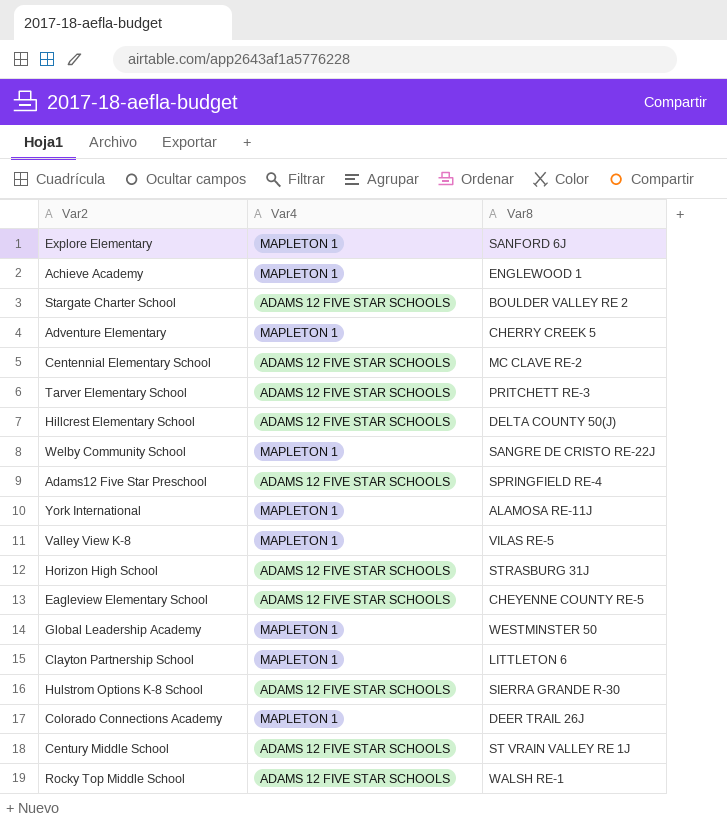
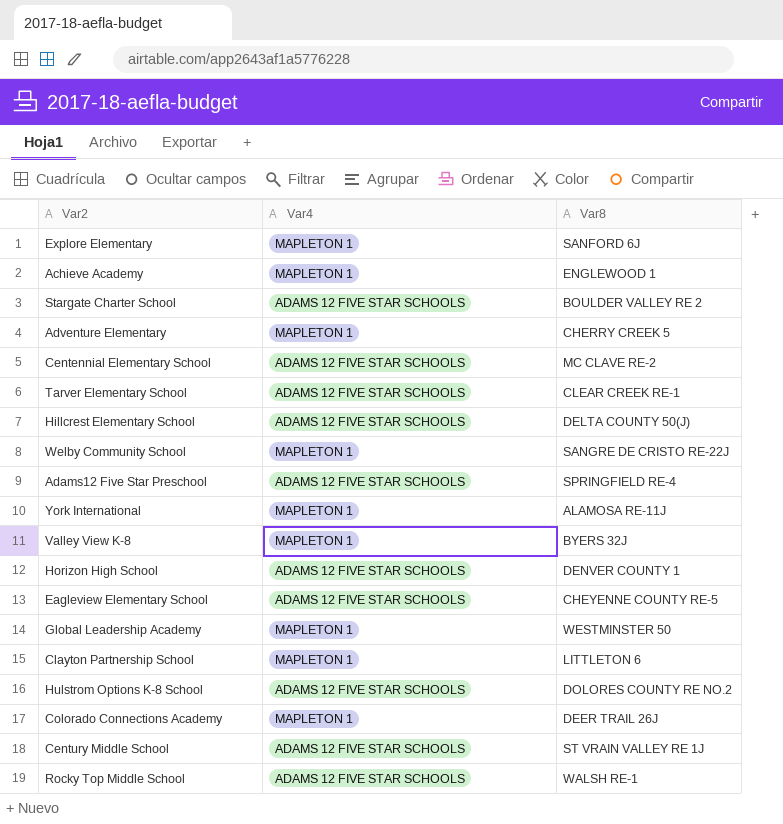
Tarver Elementary School | Var8: PRITCHETT RE-3 -> CLEAR CREEK RE-1
Valley View K-8 | Var8: VILAS RE-5 -> BYERS 32J
Horizon High School | Var8: STRASBURG 31J -> DENVER COUNTY 1
Hulstrom Options K-8 School | Var8: SIERRA GRANDE R-30 -> DOLORES COUNTY RE NO.2

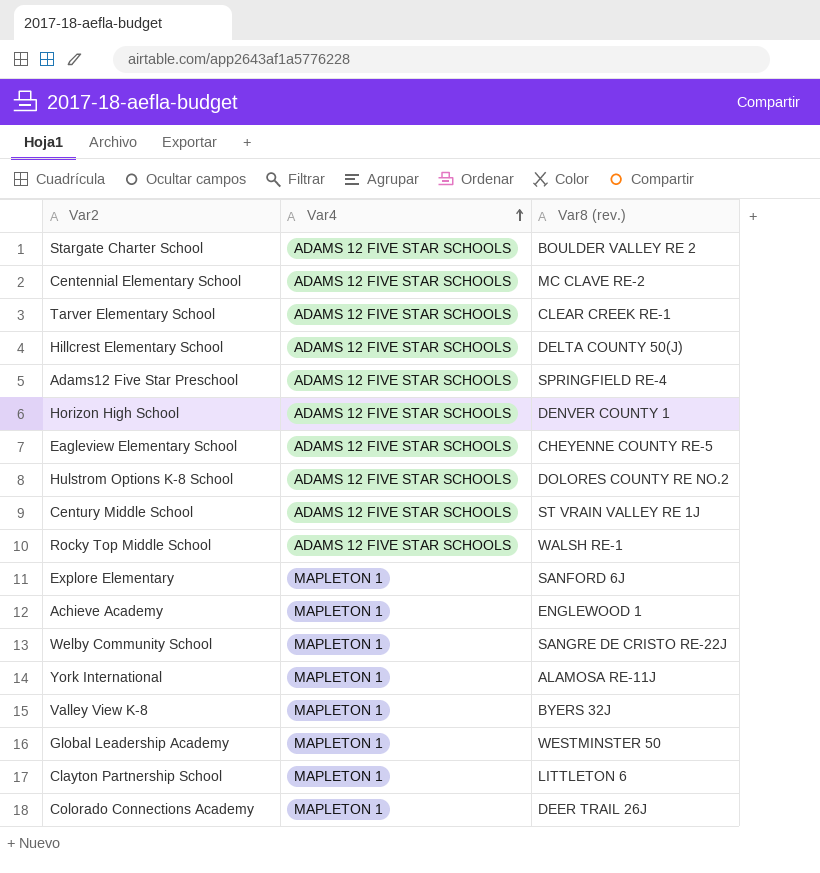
row order: none -> Var4 ascending
column name: Var8 -> Var8 (rev.)
row Adventure Elementary: MAPLETON 1 | CHERRY CREEK 5 -> none

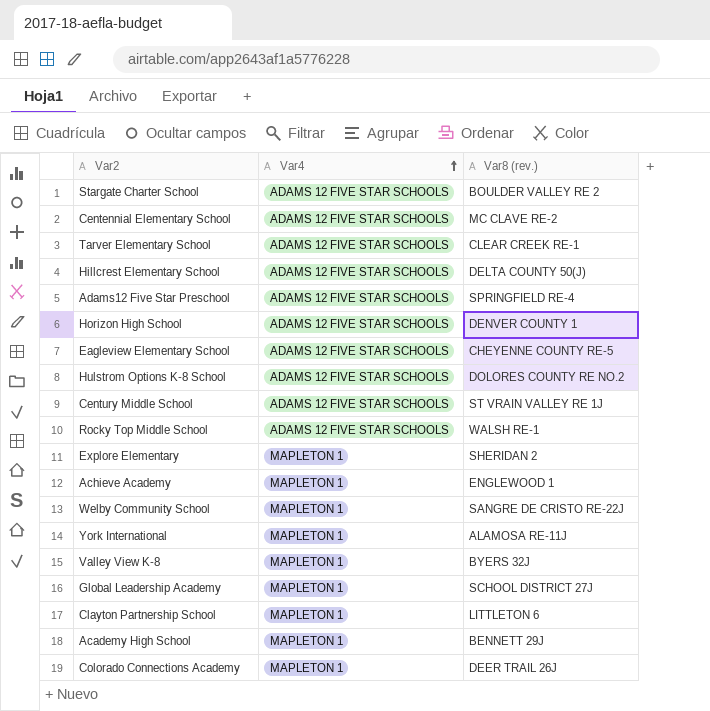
Explore Elementary | Var8 (rev.): SANFORD 6J -> SHERIDAN 2
Global Leadership Academy | Var8 (rev.): WESTMINSTER 50 -> SCHOOL DISTRICT 27J
row Academy High School: none -> MAPLETON 1 | BENNETT 29J

